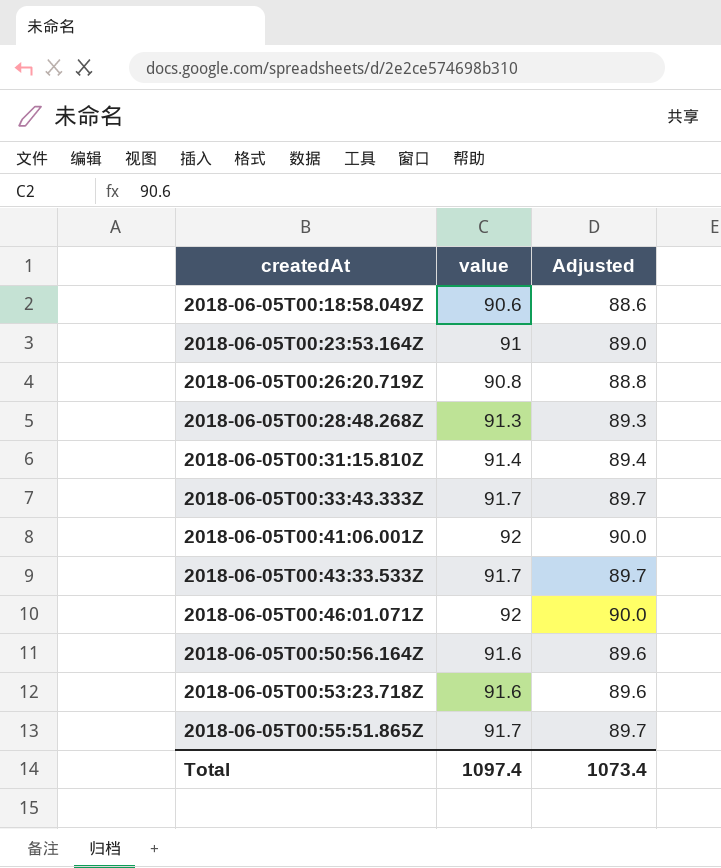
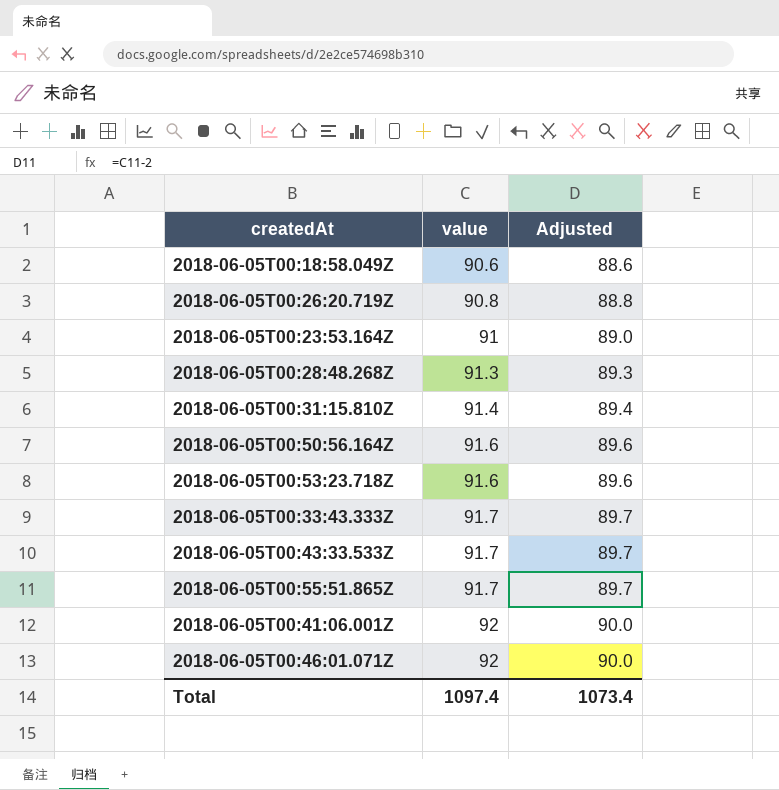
row order: createdAt ascending -> value ascending

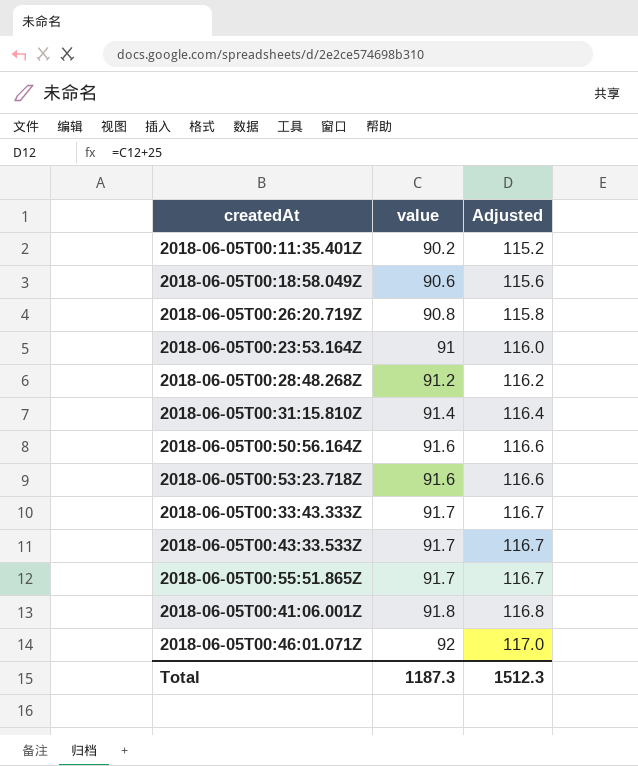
column Adjusted | formula: [value] - 2 -> [value] + 25
row 2018-06-05T00:11:35.401Z: none -> 90.2 | 115.2
2018-06-05T00:28:48.268Z | value: 91.3 -> 91.2
2018-06-05T00:41:06.001Z | value: 92 -> 91.8
Total | value: 1097.4 -> 1187.3
Total | Adjusted: 1073.4 -> 1512.3

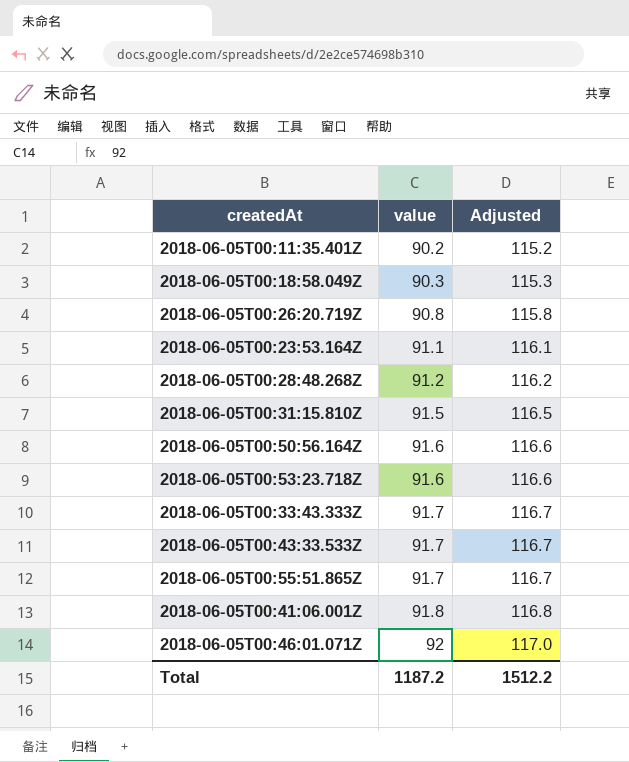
2018-06-05T00:18:58.049Z | value: 90.6 -> 90.3
2018-06-05T00:18:58.049Z | Adjusted: 115.6 -> 115.3
2018-06-05T00:23:53.164Z | value: 91 -> 91.1
2018-06-05T00:23:53.164Z | Adjusted: 116.0 -> 116.1
2018-06-05T00:31:15.810Z | value: 91.4 -> 91.5
2018-06-05T00:31:15.810Z | Adjusted: 116.4 -> 116.5
Total | value: 1187.3 -> 1187.2
Total | Adjusted: 1512.3 -> 1512.2

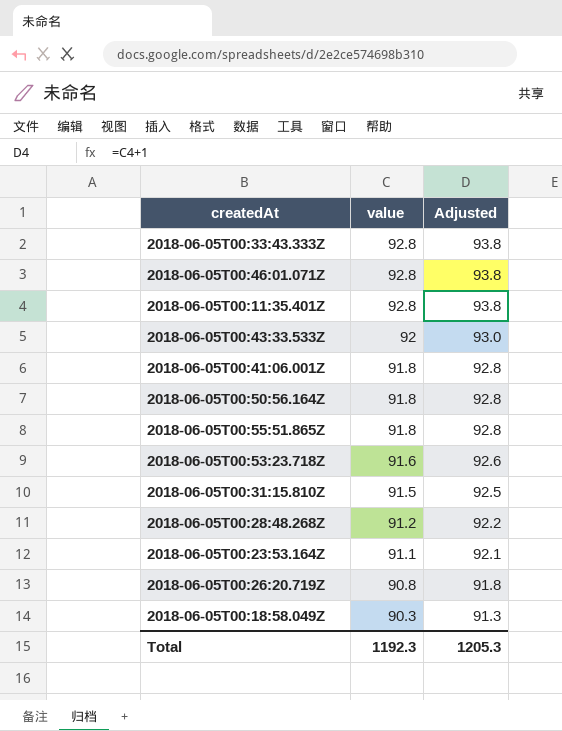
row order: value ascending -> value descending
column Adjusted | formula: [value] + 25 -> [value] + 1
2018-06-05T00:33:43.333Z | value: 91.7 -> 92.8
2018-06-05T00:46:01.071Z | value: 92 -> 92.8
2018-06-05T00:11:35.401Z | value: 90.2 -> 92.8
2018-06-05T00:43:33.533Z | value: 91.7 -> 92
2018-06-05T00:50:56.164Z | value: 91.6 -> 91.8
2018-06-05T00:55:51.865Z | value: 91.7 -> 91.8
Total | value: 1187.2 -> 1192.3
Total | Adjusted: 1512.2 -> 1205.3

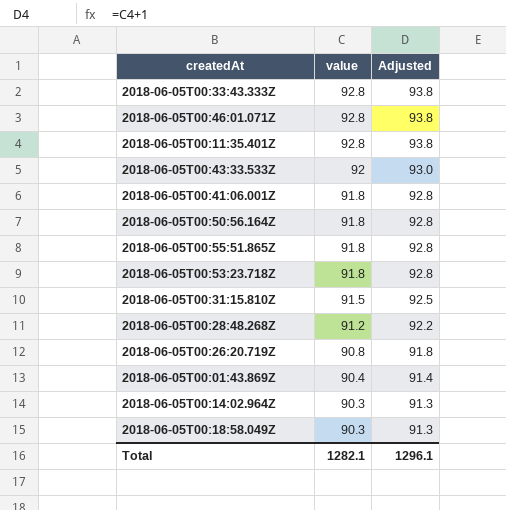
row 2018-06-05T00:23:53.164Z: 91.1 | 92.1 -> none
2018-06-05T00:53:23.718Z | value: 91.6 -> 91.8
2018-06-05T00:53:23.718Z | Adjusted: 92.6 -> 92.8
row 2018-06-05T00:01:43.869Z: none -> 90.4 | 91.4
row 2018-06-05T00:14:02.964Z: none -> 90.3 | 91.3
Total | value: 1192.3 -> 1282.1
Total | Adjusted: 1205.3 -> 1296.1

